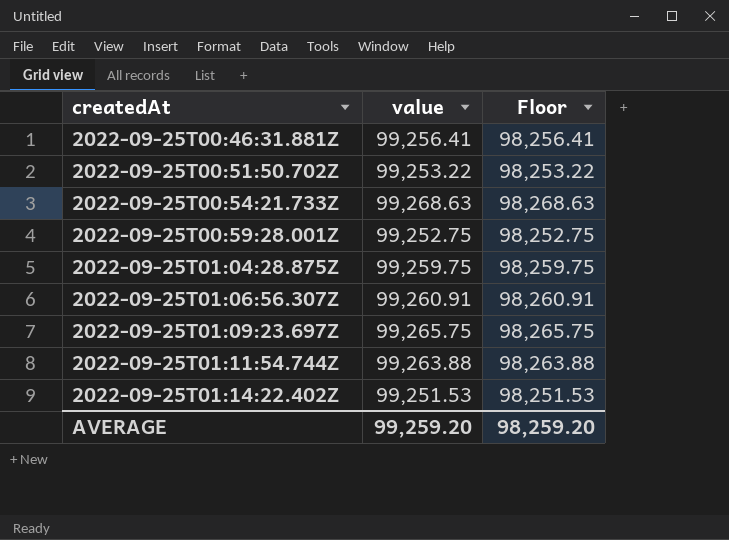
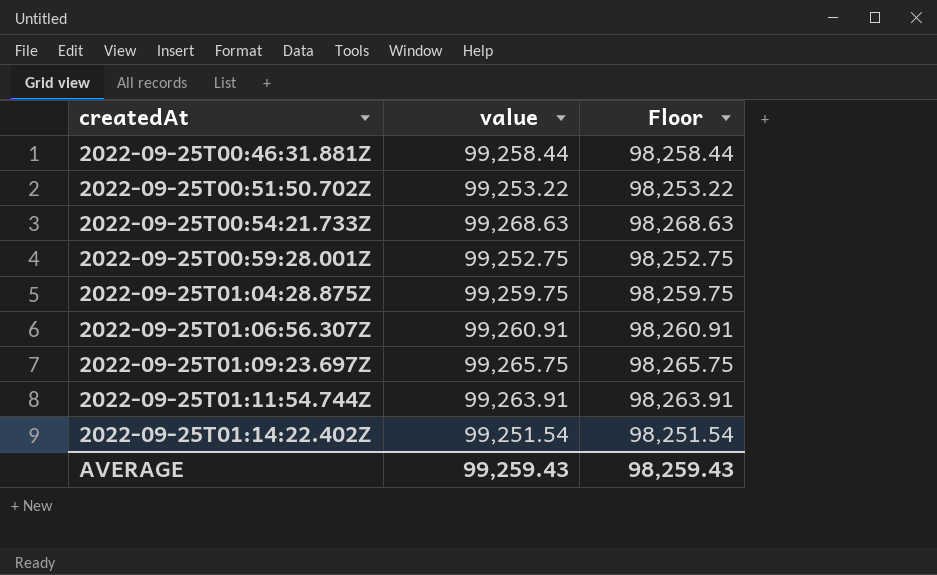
2022-09-25T00:46:31.881Z | value: 99,256.41 -> 99,258.44
2022-09-25T00:46:31.881Z | Floor: 98,256.41 -> 98,258.44
2022-09-25T01:11:54.744Z | value: 99,263.88 -> 99,263.91
2022-09-25T01:11:54.744Z | Floor: 98,263.88 -> 98,263.91
2022-09-25T01:14:22.402Z | value: 99,251.53 -> 99,251.54
2022-09-25T01:14:22.402Z | Floor: 98,251.53 -> 98,251.54
AVERAGE | value: 99,259.20 -> 99,259.43
AVERAGE | Floor: 98,259.20 -> 98,259.43

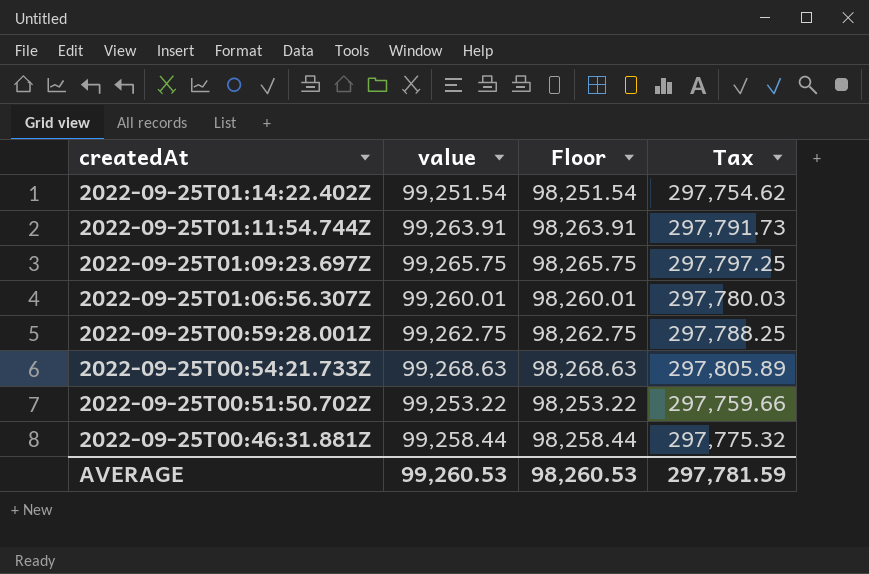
row order: createdAt ascending -> createdAt descending
column Tax | formula: none -> [value] * 3
row 2022-09-25T01:04:28.875Z: 99,259.75 | 98,259.75 -> none
2022-09-25T01:06:56.307Z | value: 99,260.91 -> 99,260.01
2022-09-25T01:06:56.307Z | Floor: 98,260.91 -> 98,260.01
2022-09-25T00:59:28.001Z | value: 99,252.75 -> 99,262.75
2022-09-25T00:59:28.001Z | Floor: 98,252.75 -> 98,262.75
AVERAGE | value: 99,259.43 -> 99,260.53
AVERAGE | Floor: 98,259.43 -> 98,260.53

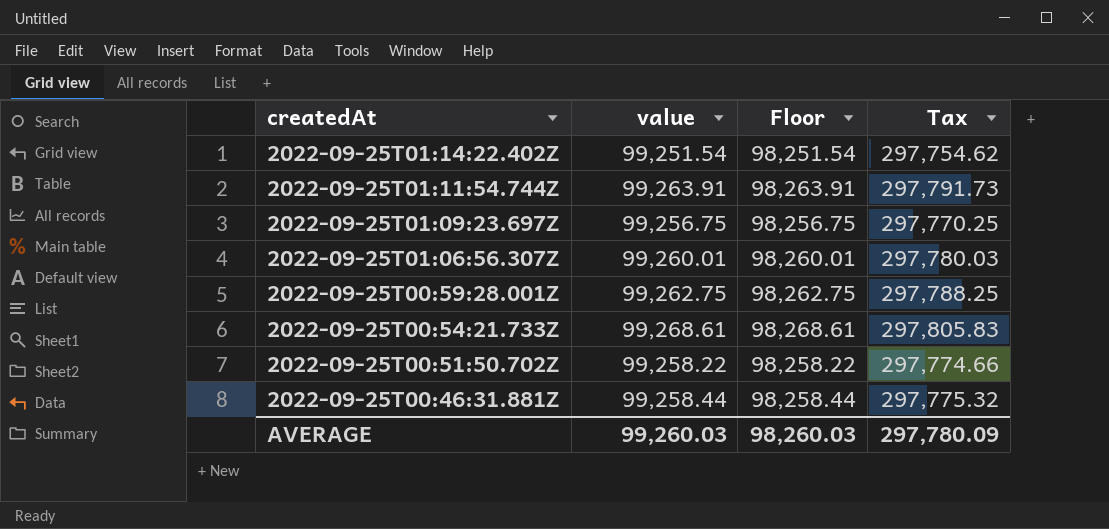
2022-09-25T01:09:23.697Z | value: 99,265.75 -> 99,256.75
2022-09-25T01:09:23.697Z | Floor: 98,265.75 -> 98,256.75
2022-09-25T01:09:23.697Z | Tax: 297,797.25 -> 297,770.25
2022-09-25T00:54:21.733Z | value: 99,268.63 -> 99,268.61
2022-09-25T00:54:21.733Z | Floor: 98,268.63 -> 98,268.61
2022-09-25T00:54:21.733Z | Tax: 297,805.89 -> 297,805.83
2022-09-25T00:51:50.702Z | value: 99,253.22 -> 99,258.22
2022-09-25T00:51:50.702Z | Floor: 98,253.22 -> 98,258.22
2022-09-25T00:51:50.702Z | Tax: 297,759.66 -> 297,774.66
AVERAGE | value: 99,260.53 -> 99,260.03
AVERAGE | Floor: 98,260.53 -> 98,260.03
AVERAGE | Tax: 297,781.59 -> 297,780.09

